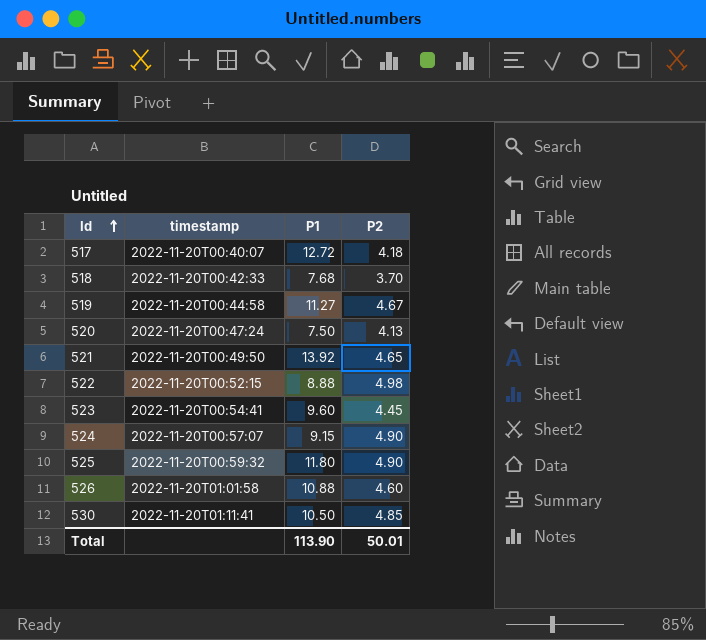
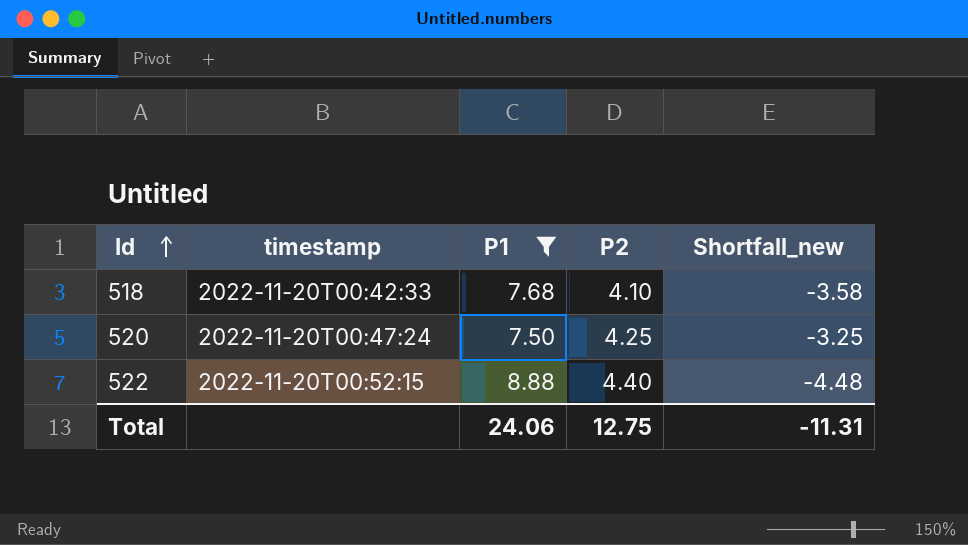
filter: none -> P1 <= 8.88
column Shortfall_new | formula: none -> [P2] - [P1]
518 | P2: 3.70 -> 4.10
520 | P2: 4.13 -> 4.25
522 | P2: 4.98 -> 4.40
Total | P1: 113.90 -> 24.06
Total | P2: 50.01 -> 12.75

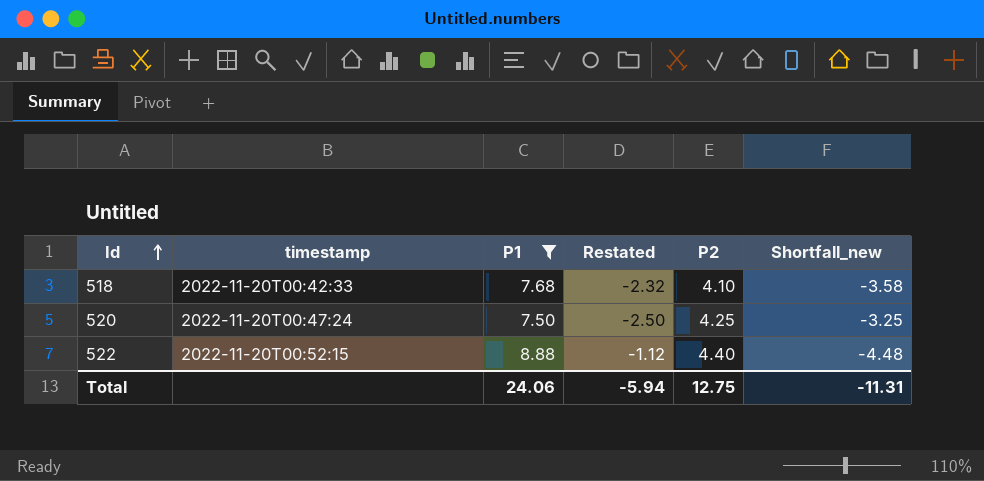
column Restated | formula: none -> [P1] - 10

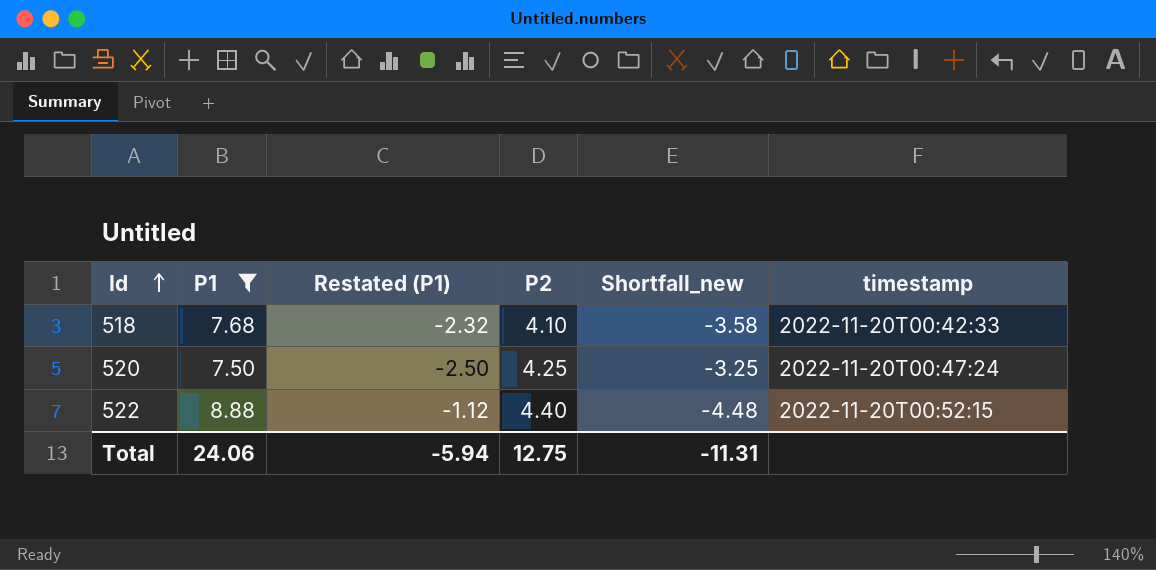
column name: Restated -> Restated (P1)
column timestamp | position: 2 -> 6

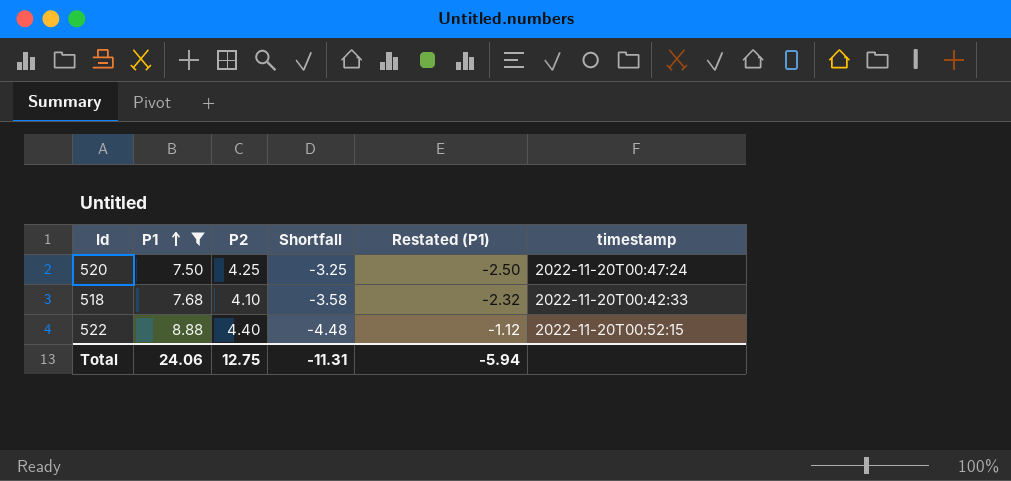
row order: Id ascending -> P1 ascending
column name: Shortfall_new -> Shortfall
column Restated (P1) | position: 3 -> 5

